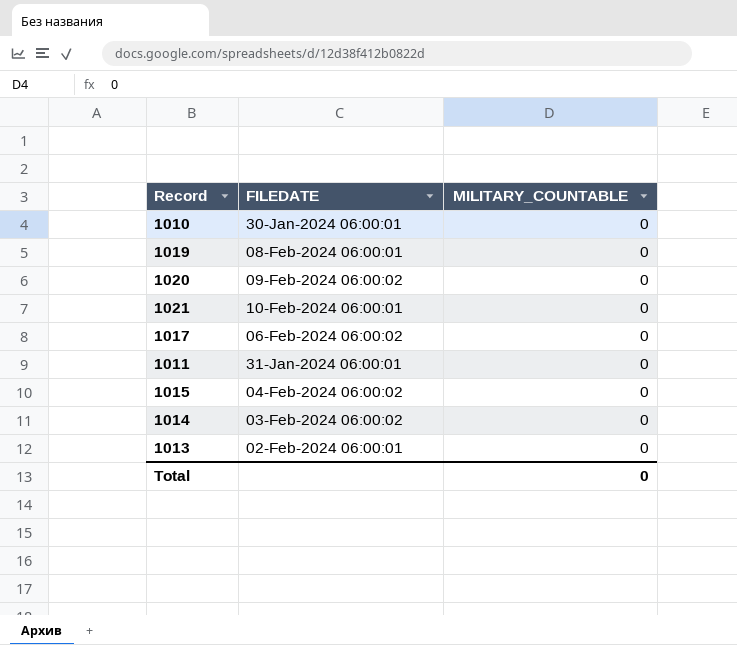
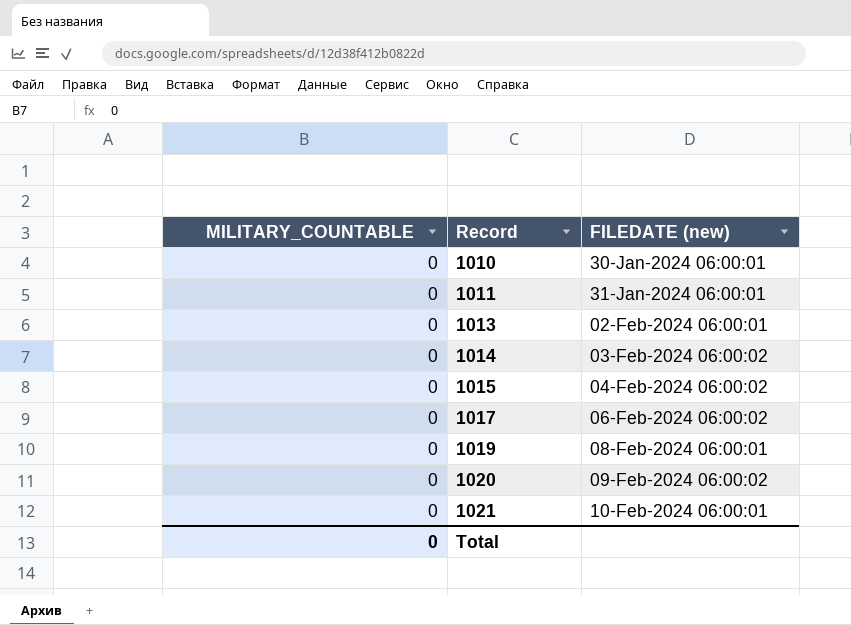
row order: none -> Record ascending
column MILITARY_COUNTABLE | position: 3 -> 1
column name: FILEDATE -> FILEDATE (new)

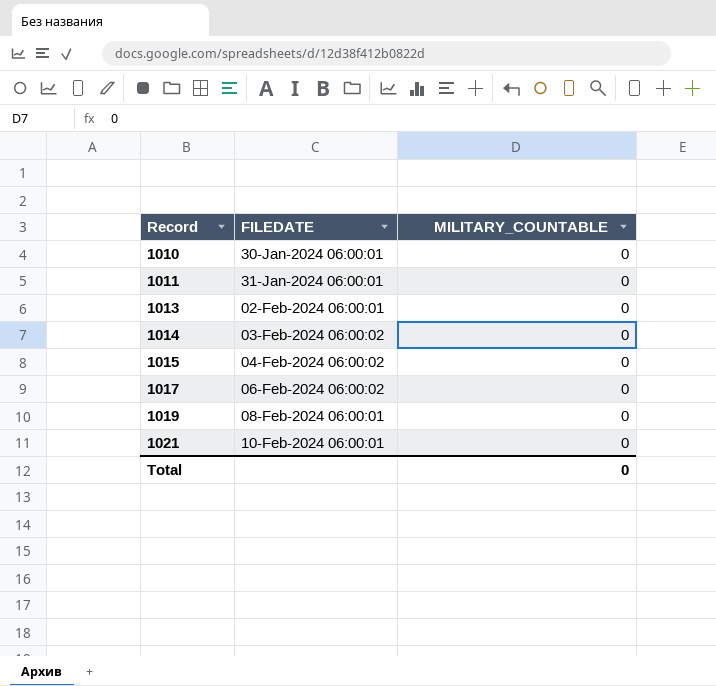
column name: FILEDATE (new) -> FILEDATE
column MILITARY_COUNTABLE | position: 1 -> 3
row 1020: 0 | 09-Feb-2024 06:00:02 -> none

